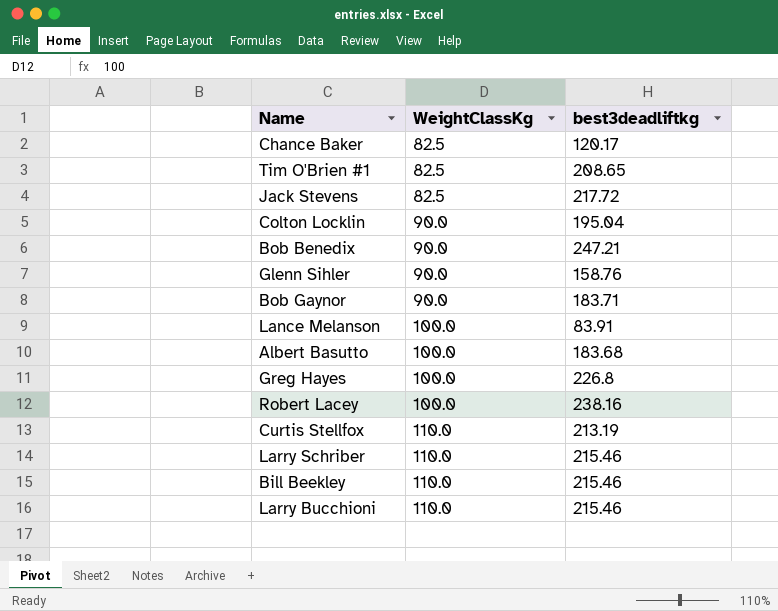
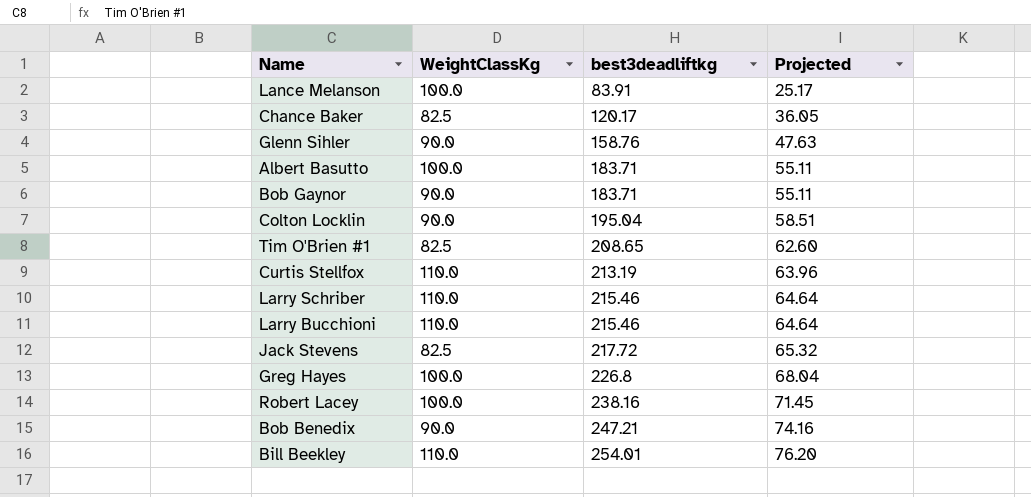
row order: WeightClassKg ascending -> best3deadliftkg ascending
column Projected | formula: none -> [best3deadliftkg] * 0.3
Albert Basutto | best3deadliftkg: 183.68 -> 183.71
Bill Beekley | best3deadliftkg: 215.46 -> 254.01

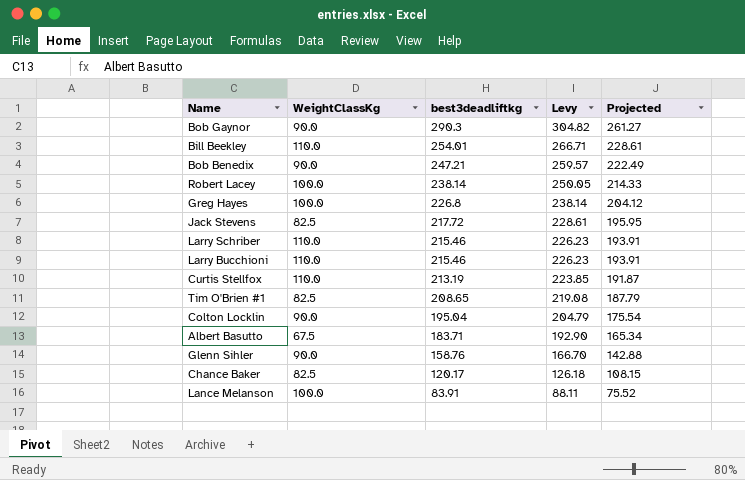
row order: best3deadliftkg ascending -> best3deadliftkg descending
column Levy | formula: none -> [best3deadliftkg] * 1.05
column Projected | formula: [best3deadliftkg] * 0.3 -> [best3deadliftkg] * 0.9
Bob Gaynor | best3deadliftkg: 183.71 -> 290.3
Robert Lacey | best3deadliftkg: 238.16 -> 238.14
Albert Basutto | WeightClassKg: 100.0 -> 67.5

